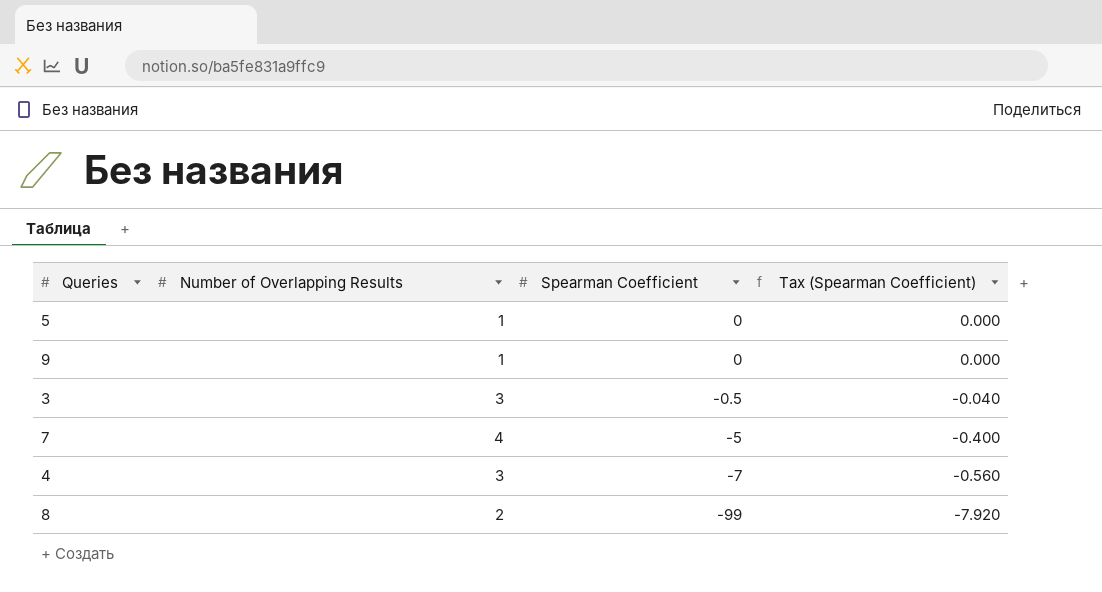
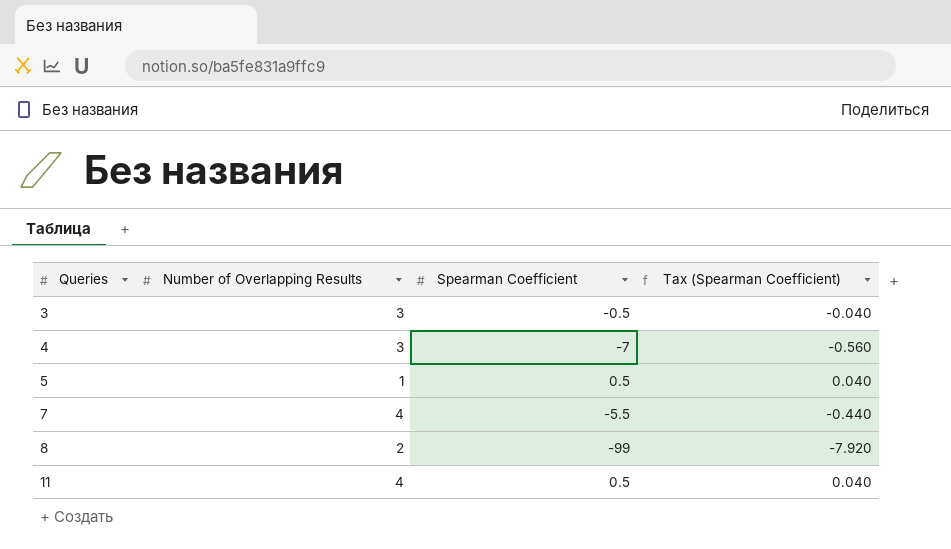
row order: Spearman Coefficient descending -> Queries ascending
row 9: 1 | 0 | 0.000 -> none
5 | Spearman Coefficient: 0 -> 0.5
5 | Tax (Spearman Coefficient): 0.000 -> 0.040
7 | Spearman Coefficient: -5 -> -5.5
7 | Tax (Spearman Coefficient): -0.400 -> -0.440
row 11: none -> 4 | 0.5 | 0.040

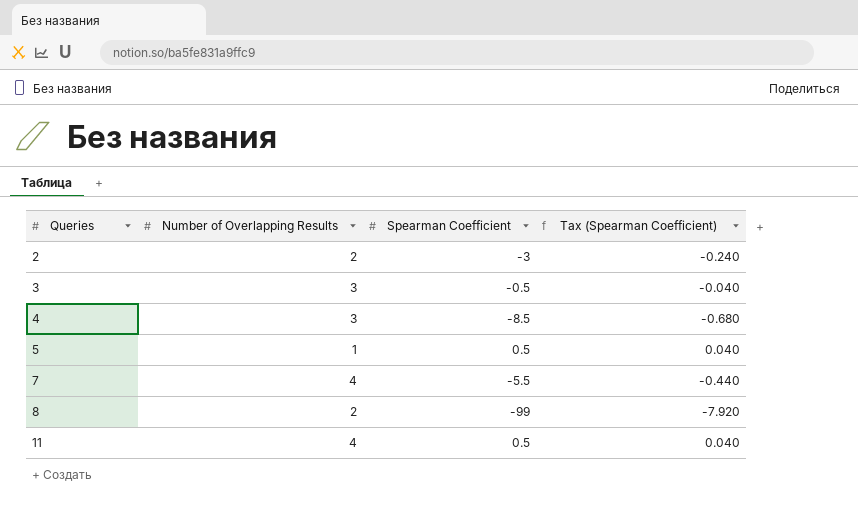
row 2: none -> 2 | -3 | -0.240
4 | Spearman Coefficient: -7 -> -8.5
4 | Tax (Spearman Coefficient): -0.560 -> -0.680

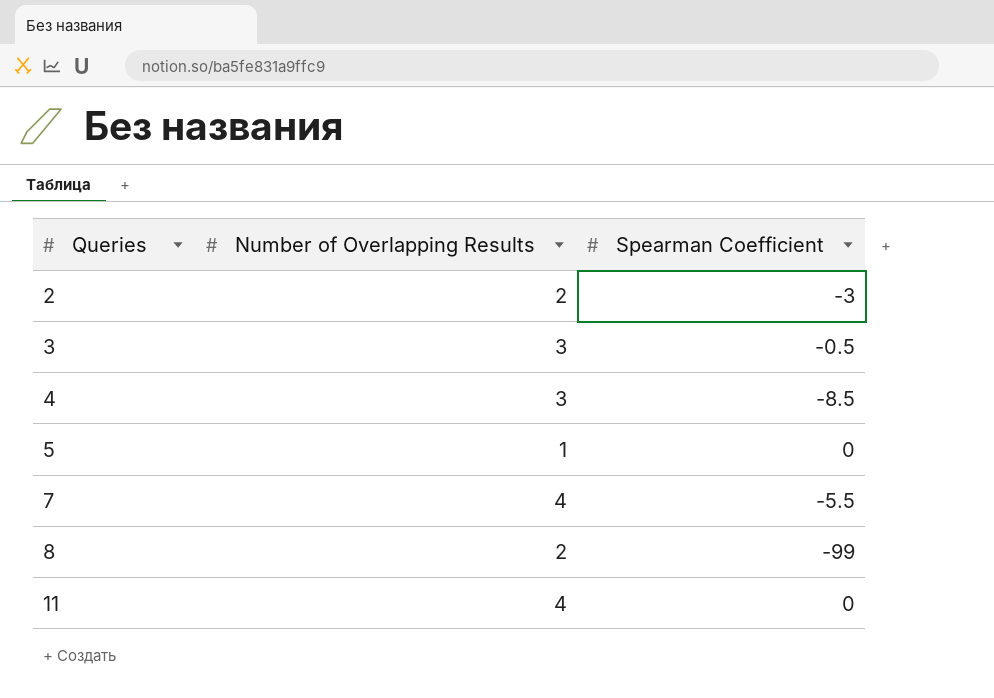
column Tax (Spearman Coefficient) | formula: [Spearman Coefficient] * 0.08 -> none
5 | Spearman Coefficient: 0.5 -> 0
11 | Spearman Coefficient: 0.5 -> 0

